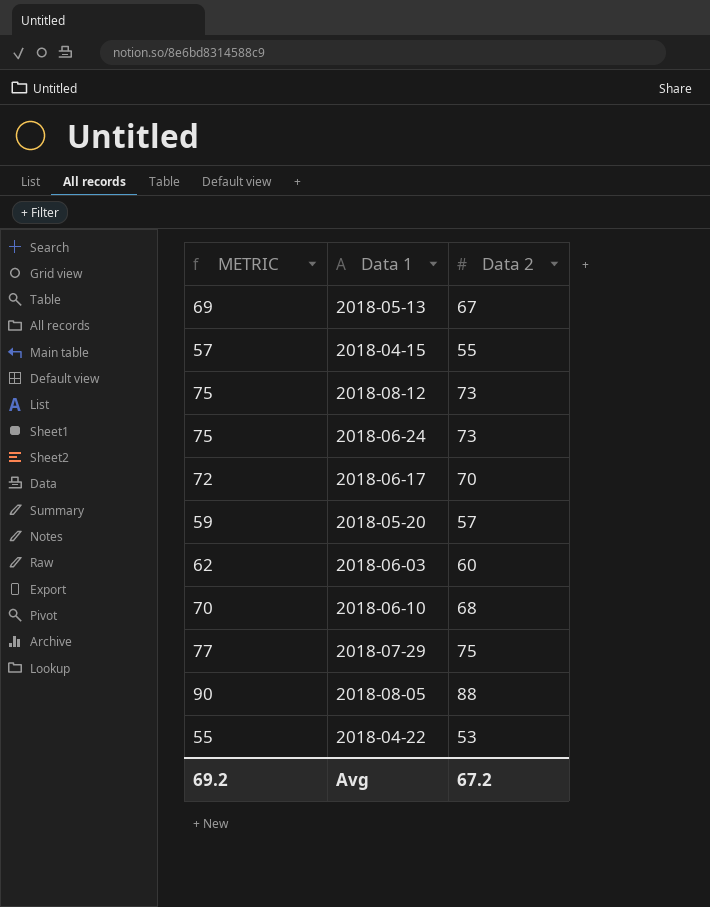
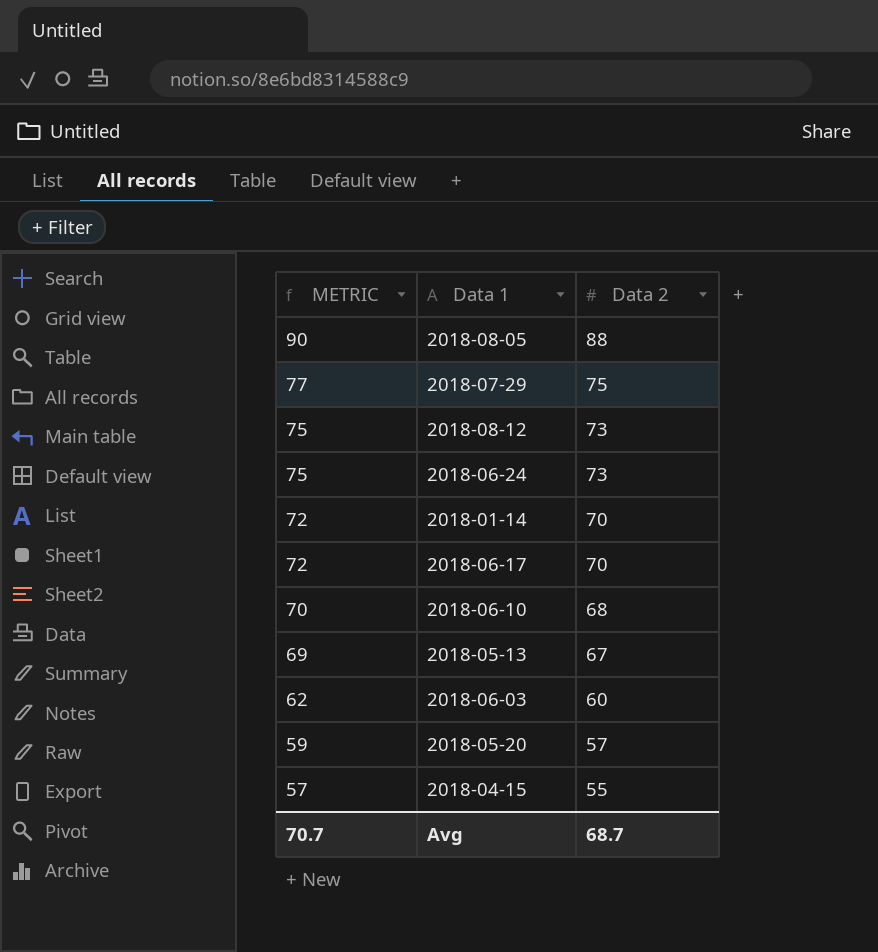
row order: none -> METRIC descending
row 2018-04-22: 55 | 53 -> none
row 2018-01-14: none -> 72 | 70
Avg | METRIC: 69.2 -> 70.7
Avg | Data 2: 67.2 -> 68.7

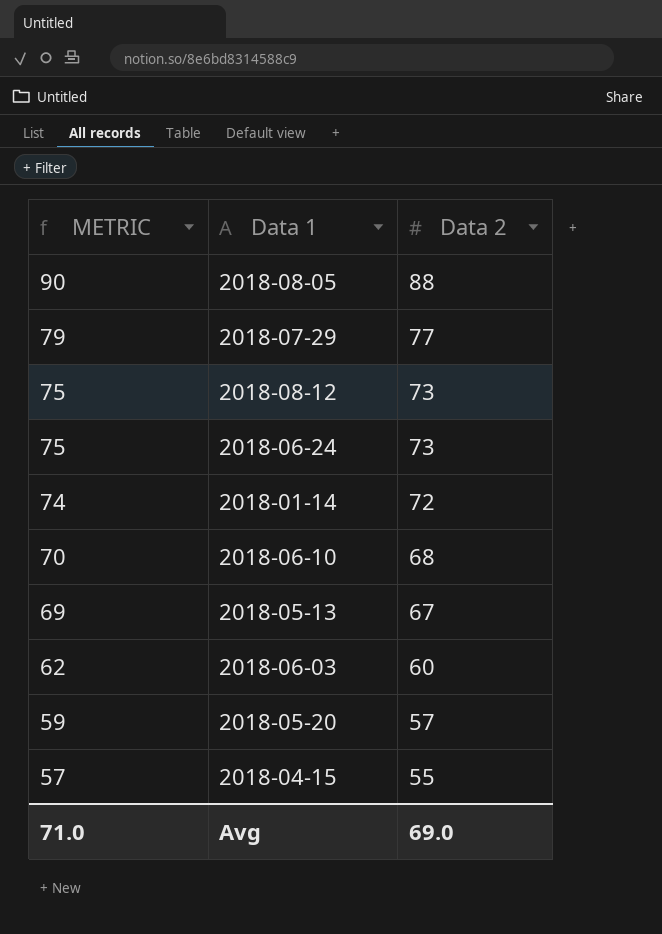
row 2018-06-17: 72 | 70 -> none
2018-07-29 | METRIC: 77 -> 79
2018-07-29 | Data 2: 75 -> 77
2018-01-14 | METRIC: 72 -> 74
2018-01-14 | Data 2: 70 -> 72
Avg | METRIC: 70.7 -> 71.0
Avg | Data 2: 68.7 -> 69.0

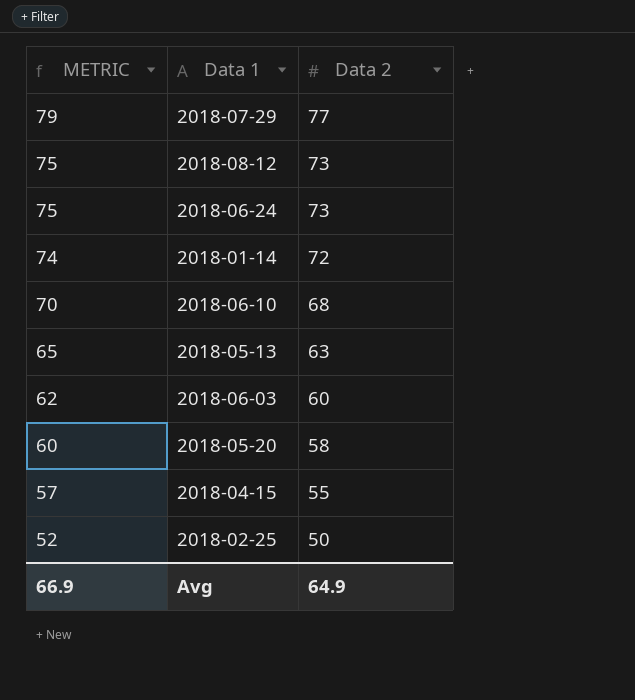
row 2018-08-05: 90 | 88 -> none
2018-05-13 | METRIC: 69 -> 65
2018-05-13 | Data 2: 67 -> 63
2018-05-20 | METRIC: 59 -> 60
2018-05-20 | Data 2: 57 -> 58
row 2018-02-25: none -> 52 | 50
Avg | METRIC: 71.0 -> 66.9
Avg | Data 2: 69.0 -> 64.9

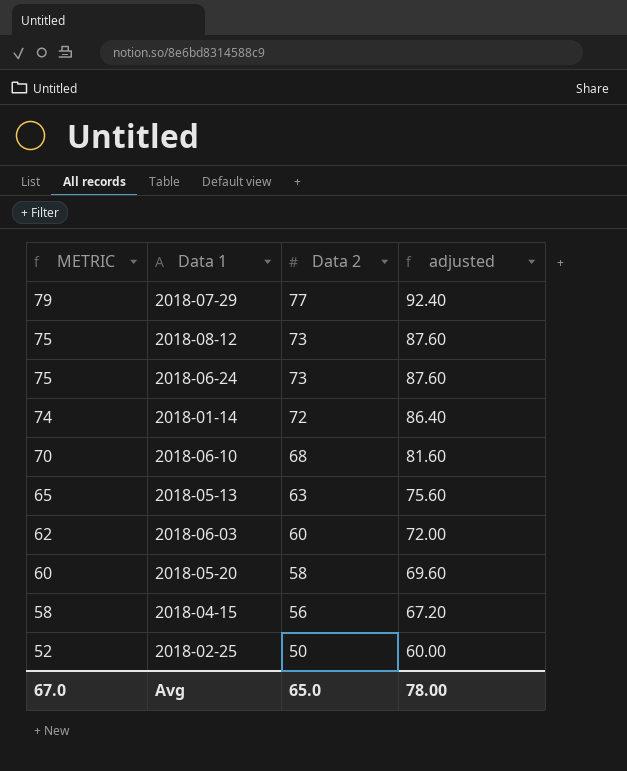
column adjusted | formula: none -> [Data 2] * 1.2
2018-04-15 | METRIC: 57 -> 58
2018-04-15 | Data 2: 55 -> 56
Avg | METRIC: 66.9 -> 67.0
Avg | Data 2: 64.9 -> 65.0

